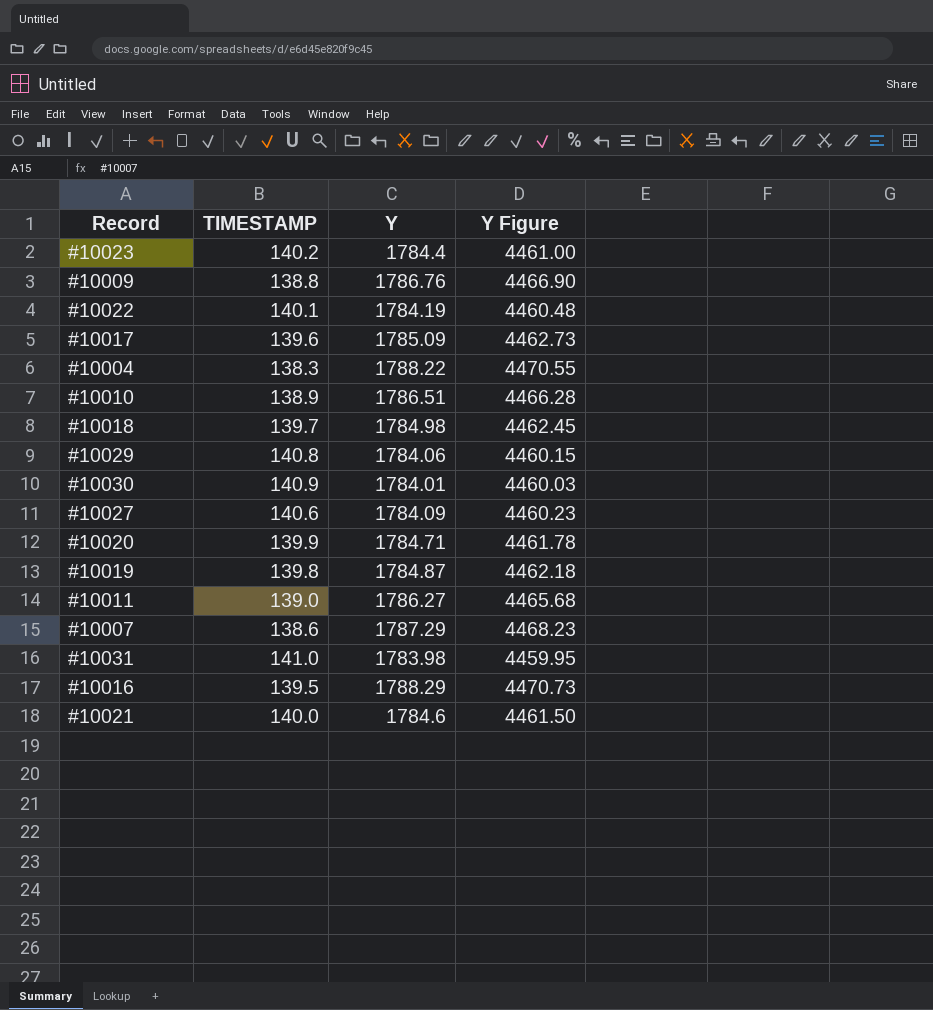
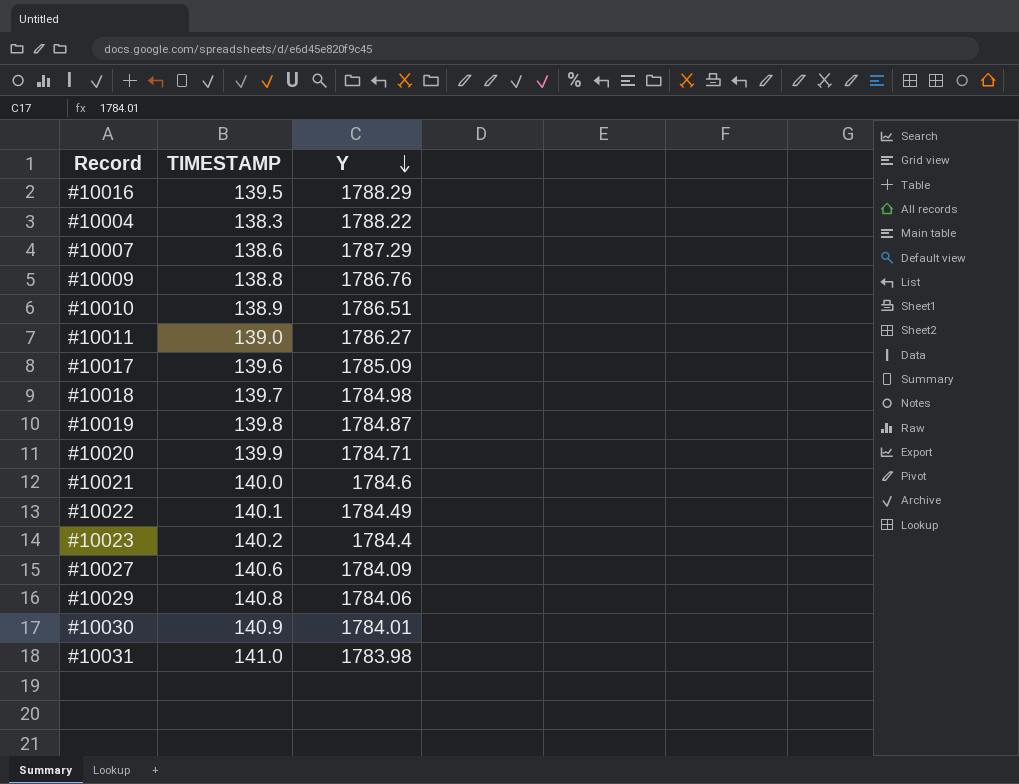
row order: none -> Y descending
column Y Figure | formula: [Y] * 2.5 -> none
#10022 | Y: 1784.19 -> 1784.49

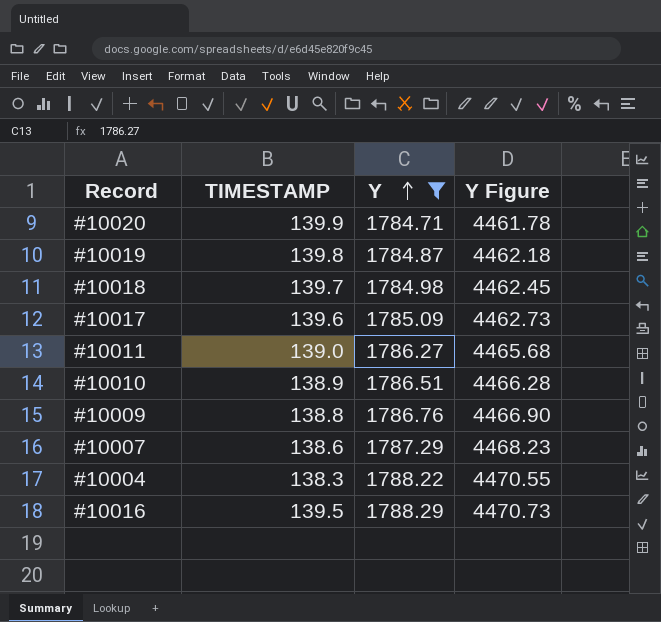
filter: none -> Y >= 1784.71
row order: Y descending -> Y ascending
column Y Figure | formula: none -> [Y] * 2.5

